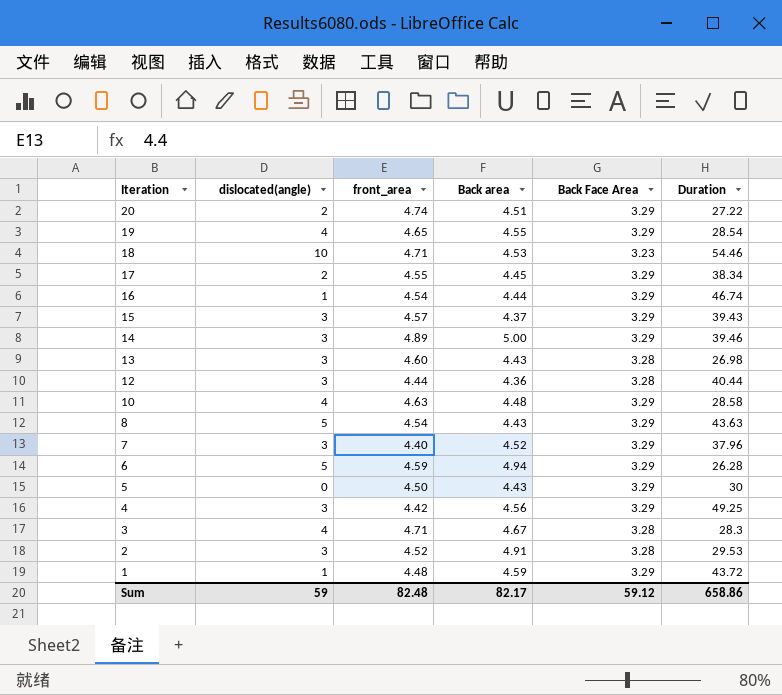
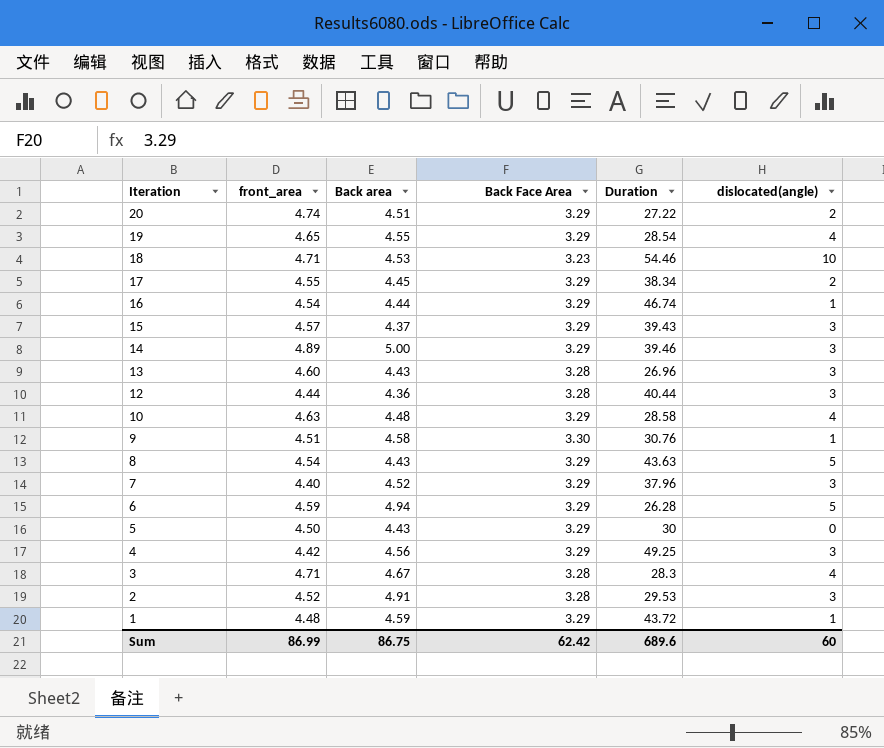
column dislocated(angle) | position: 2 -> 6
13 | Duration: 26.98 -> 26.96
row 9: none -> 4.51 | 4.58 | 3.30 | 30.76 | 1
Sum | front_area: 82.48 -> 86.99
Sum | Back area: 82.17 -> 86.75
Sum | Back Face Area: 59.12 -> 62.42
Sum | Duration: 658.86 -> 689.6
Sum | dislocated(angle): 59 -> 60

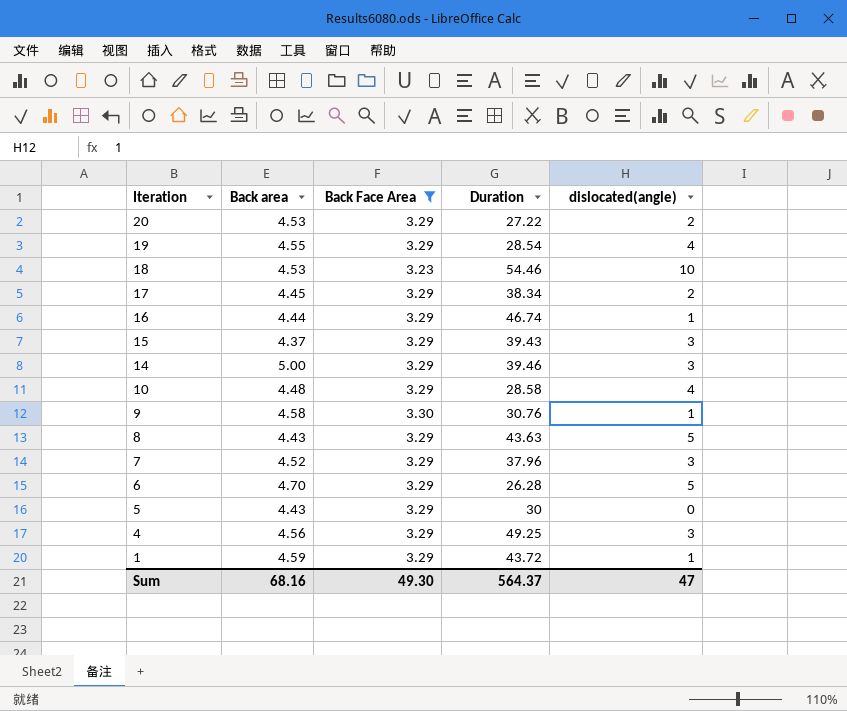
filter: none -> Back Face Area != 3.28
column front_area | position: 2 -> none
20 | Back area: 4.51 -> 4.53
6 | Back area: 4.94 -> 4.70
Sum | Back area: 86.75 -> 68.16
Sum | Back Face Area: 62.42 -> 49.30
Sum | Duration: 689.6 -> 564.37
Sum | dislocated(angle): 60 -> 47

